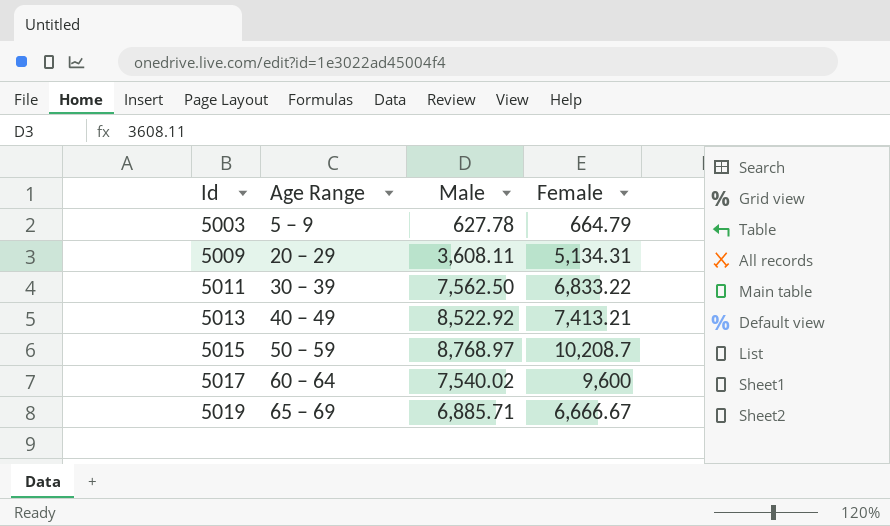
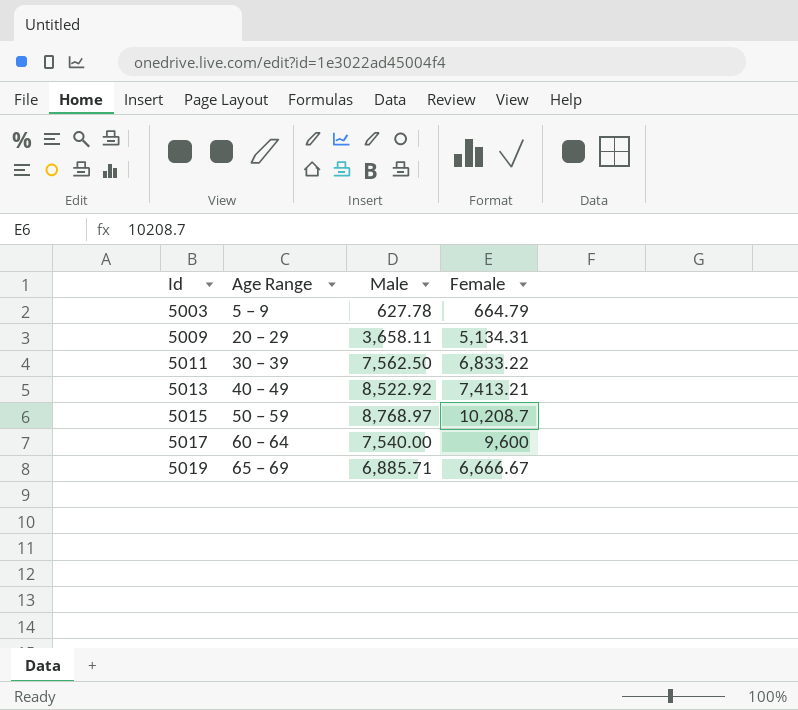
5009 | Male: 3,608.11 -> 3,658.11
5017 | Male: 7,540.02 -> 7,540.00

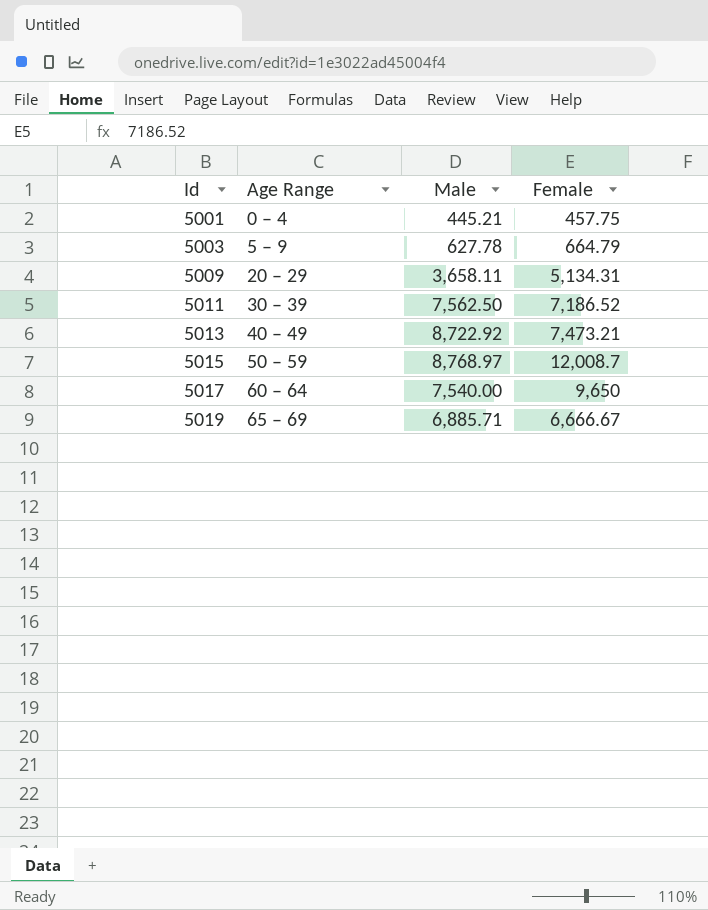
row 5001: none -> 0 – 4 | 445.21 | 457.75
5011 | Female: 6,833.22 -> 7,186.52
5013 | Male: 8,522.92 -> 8,722.92
5013 | Female: 7,413.21 -> 7,473.21
5015 | Female: 10,208.7 -> 12,008.7
5017 | Female: 9,600 -> 9,650

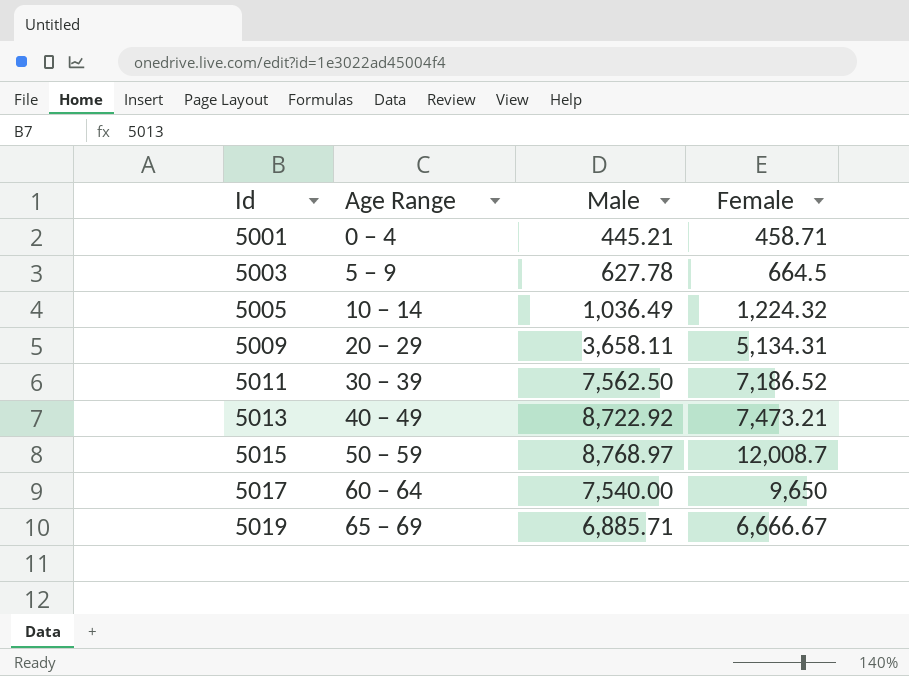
5001 | Female: 457.75 -> 458.71
5003 | Female: 664.79 -> 664.5
row 5005: none -> 10 – 14 | 1,036.49 | 1,224.32

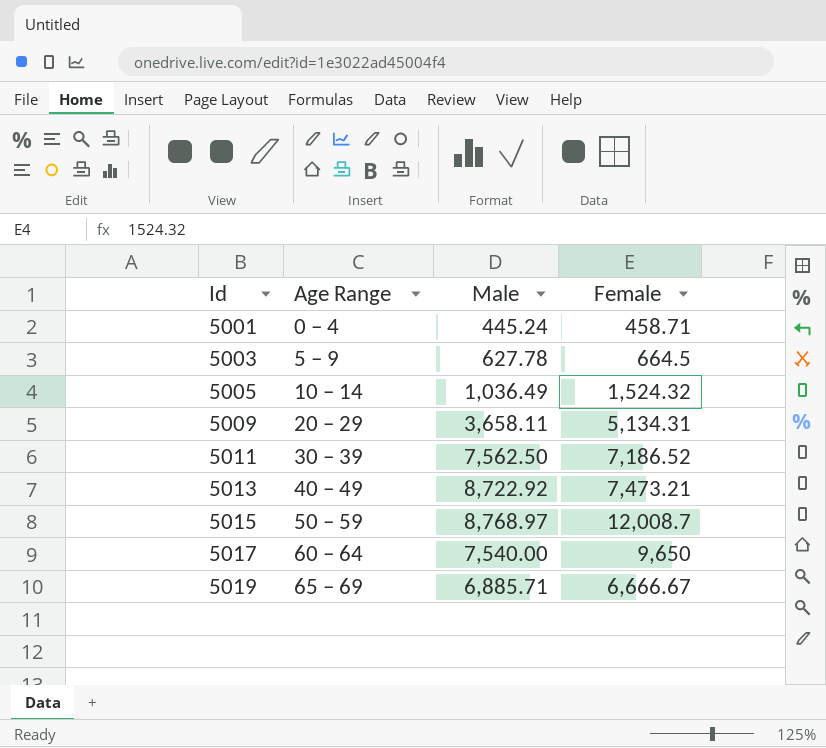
5001 | Male: 445.21 -> 445.24
5005 | Female: 1,224.32 -> 1,524.32

